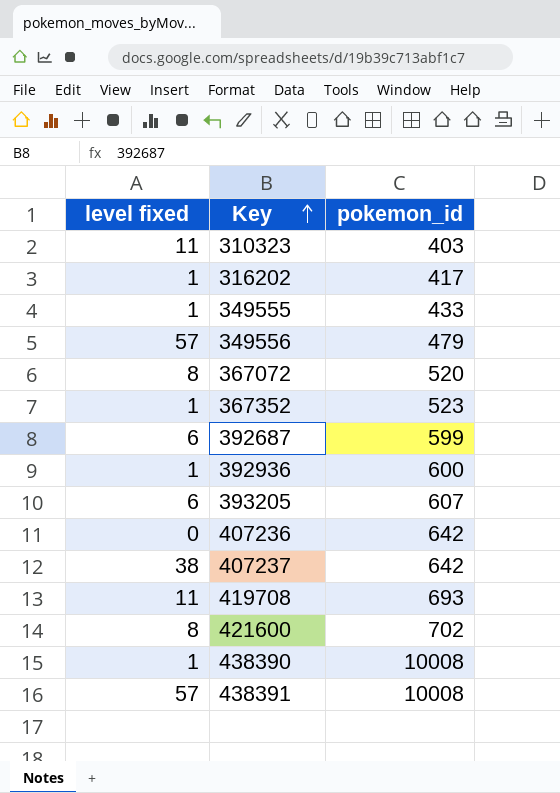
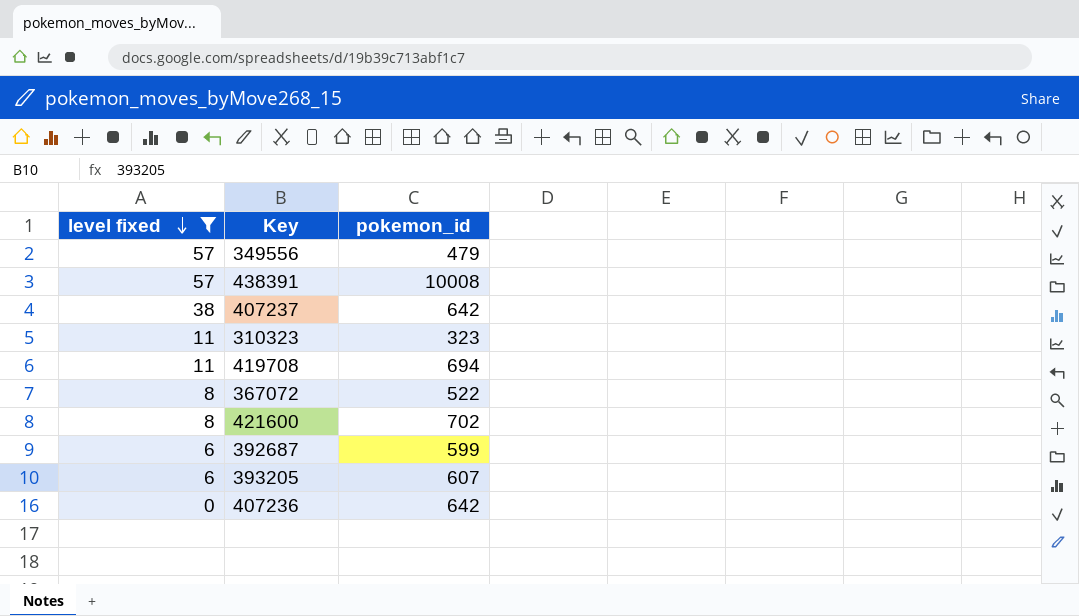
filter: none -> level fixed != 1
row order: Key ascending -> level fixed descending
310323 | pokemon_id: 403 -> 323
419708 | pokemon_id: 693 -> 694
367072 | pokemon_id: 520 -> 522

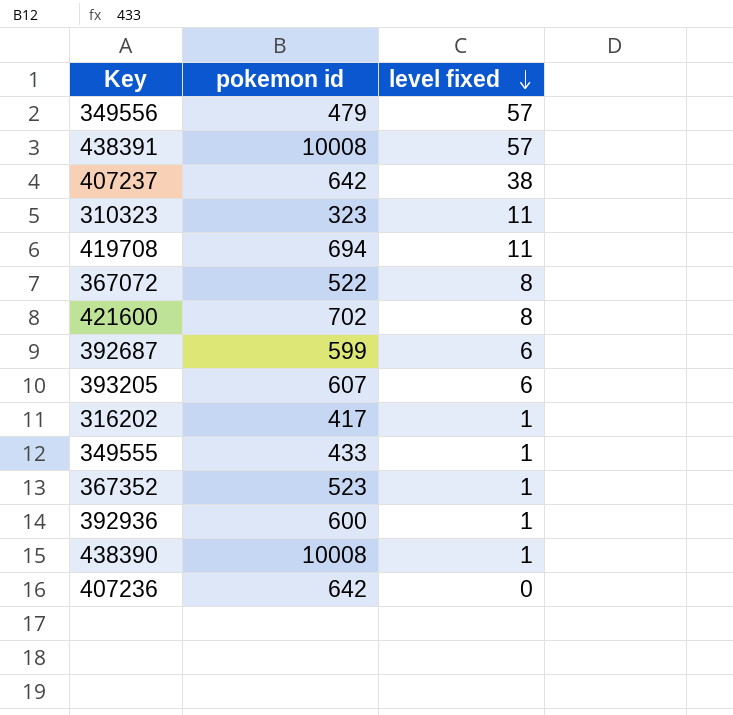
filter: level fixed != 1 -> none
column name: pokemon_id -> pokemon id
column level fixed | position: 1 -> 3

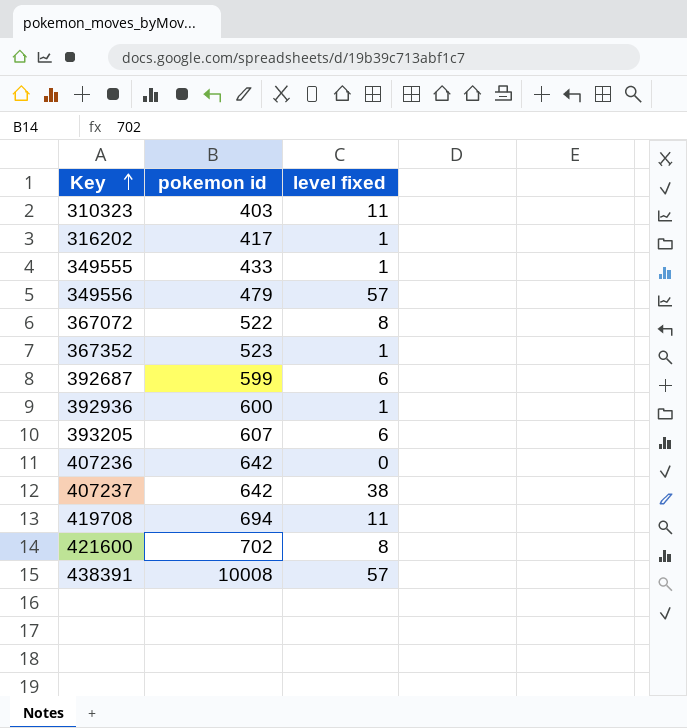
row order: level fixed descending -> Key ascending
row 438390: 10008 | 1 -> none
310323 | pokemon id: 323 -> 403

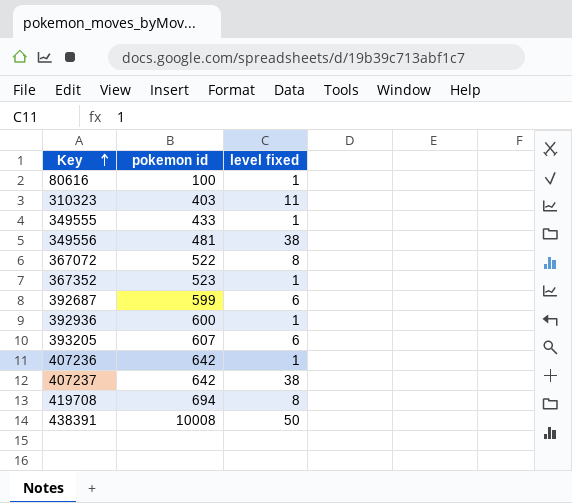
row 316202: 417 | 1 -> none
row 421600: 702 | 8 -> none
row 80616: none -> 100 | 1
349556 | pokemon id: 479 -> 481
349556 | level fixed: 57 -> 38
407236 | level fixed: 0 -> 1
419708 | level fixed: 11 -> 8
438391 | level fixed: 57 -> 50

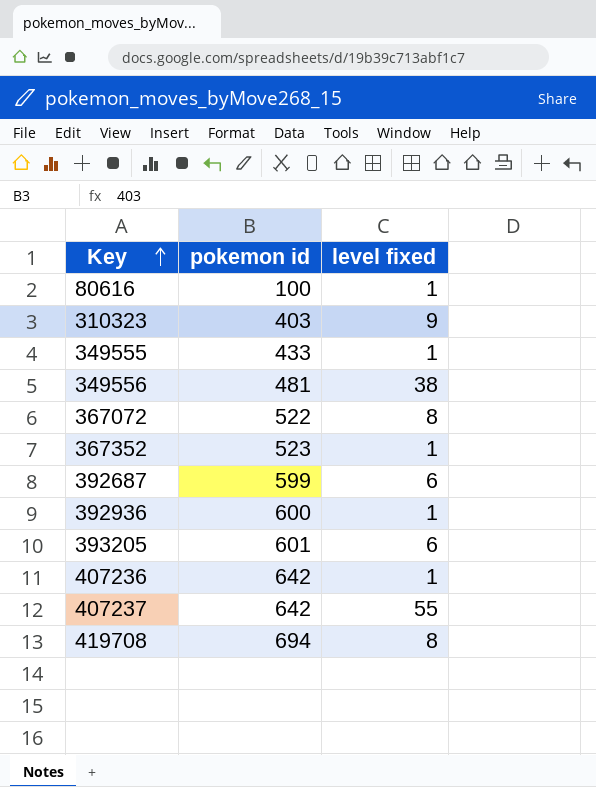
row 438391: 10008 | 50 -> none
310323 | level fixed: 11 -> 9
393205 | pokemon id: 607 -> 601
407237 | level fixed: 38 -> 55

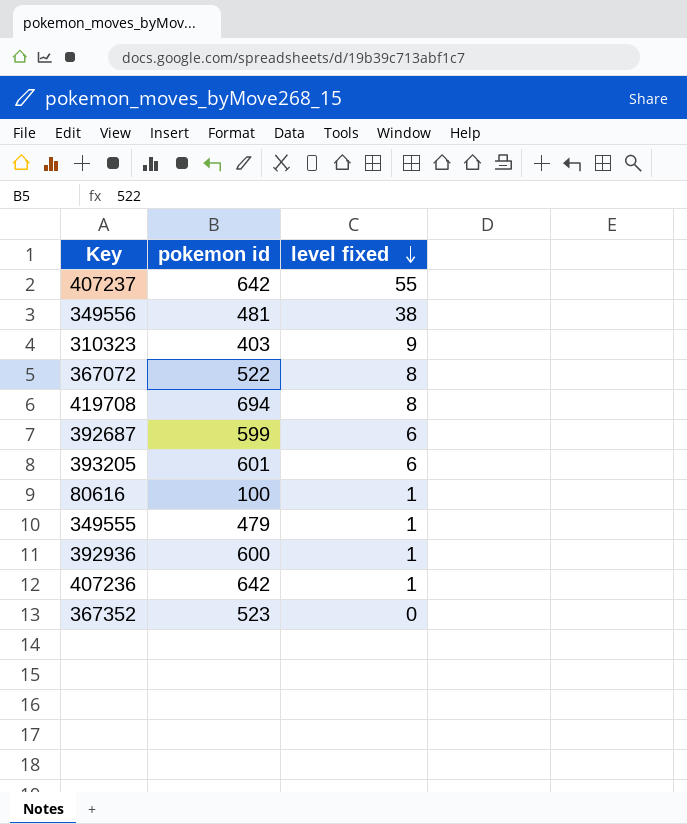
row order: Key ascending -> level fixed descending
349555 | pokemon id: 433 -> 479
367352 | level fixed: 1 -> 0

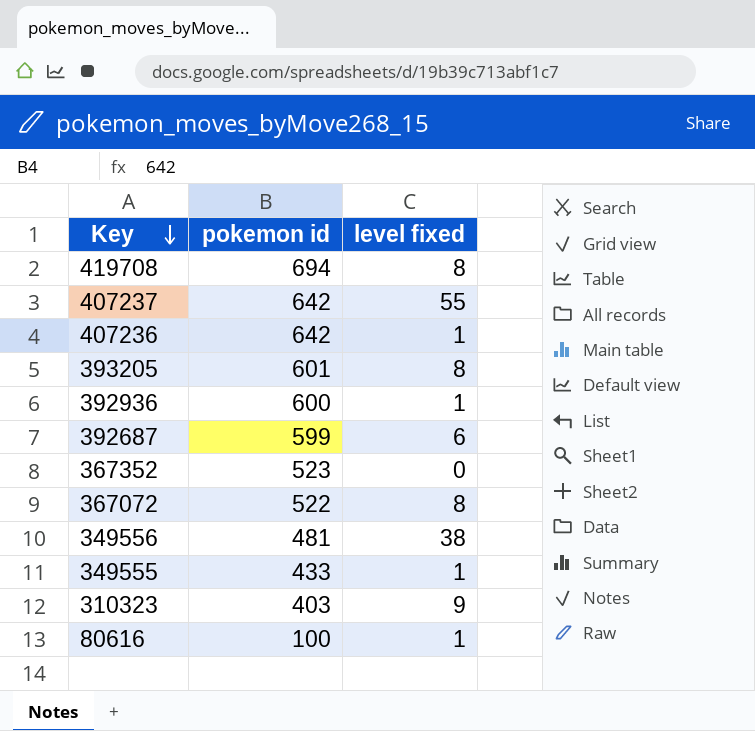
row order: level fixed descending -> Key descending
393205 | level fixed: 6 -> 8
349555 | pokemon id: 479 -> 433

